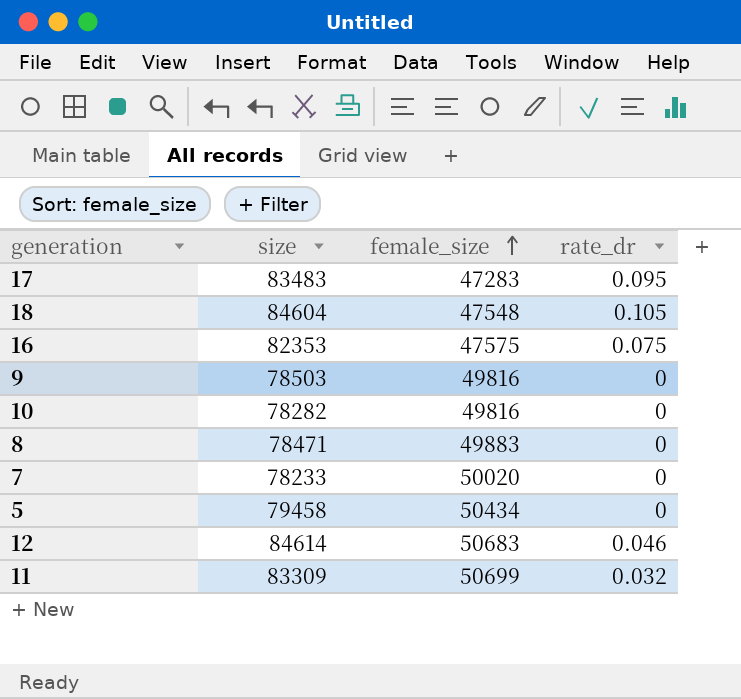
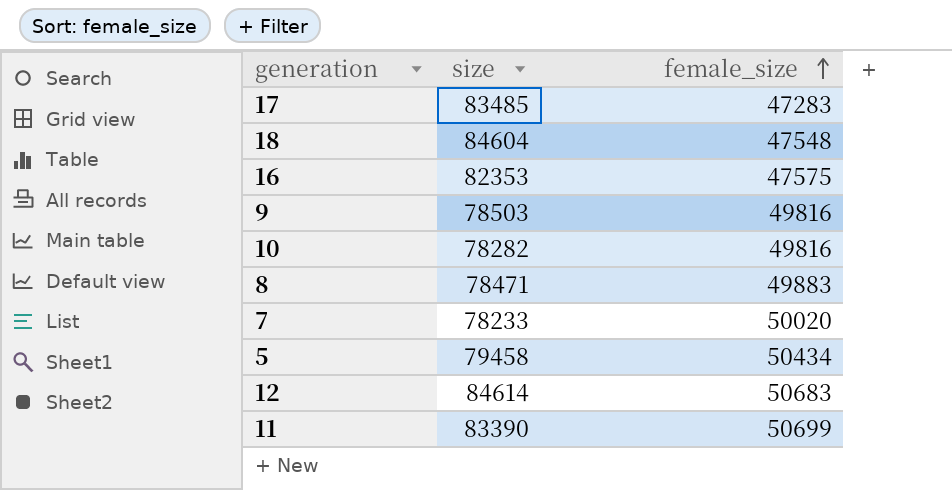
column rate_dr | position: 4 -> none
17 | size: 83483 -> 83485
11 | size: 83309 -> 83390

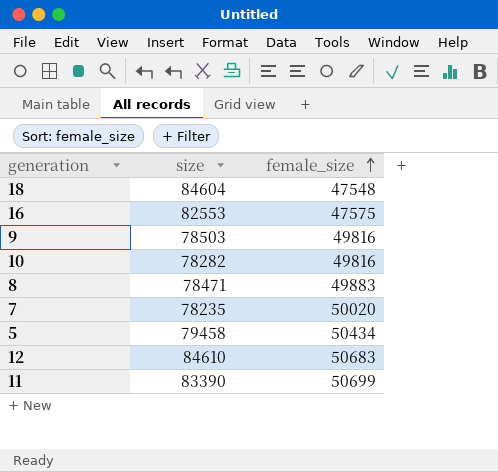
row 17: 83485 | 47283 -> none
16 | size: 82353 -> 82553
7 | size: 78233 -> 78235
12 | size: 84614 -> 84610

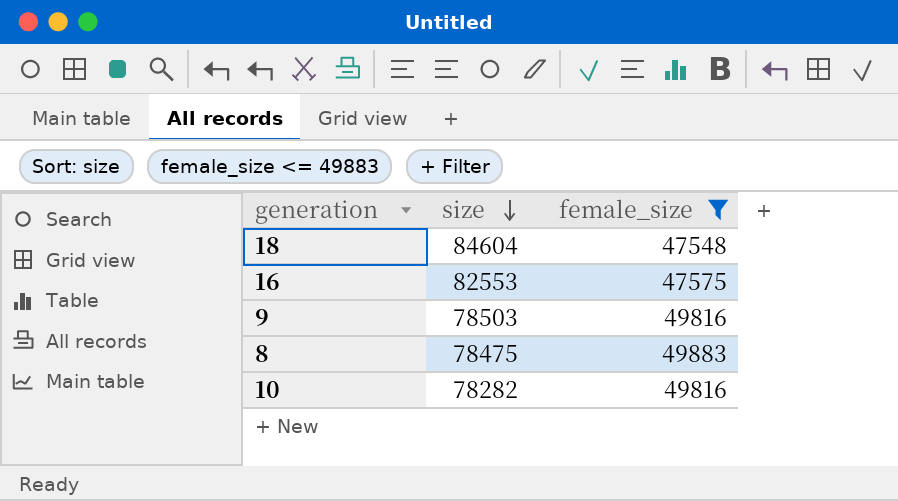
filter: none -> female_size <= 49883
row order: female_size ascending -> size descending
8 | size: 78471 -> 78475

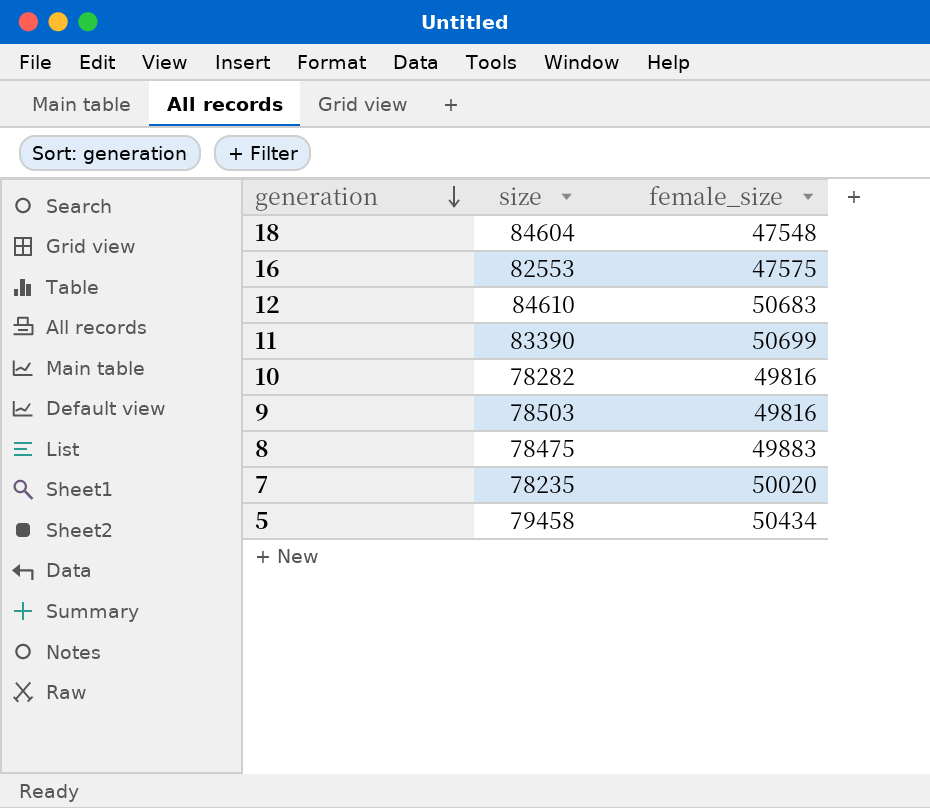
filter: female_size <= 49883 -> none
row order: size descending -> generation descending

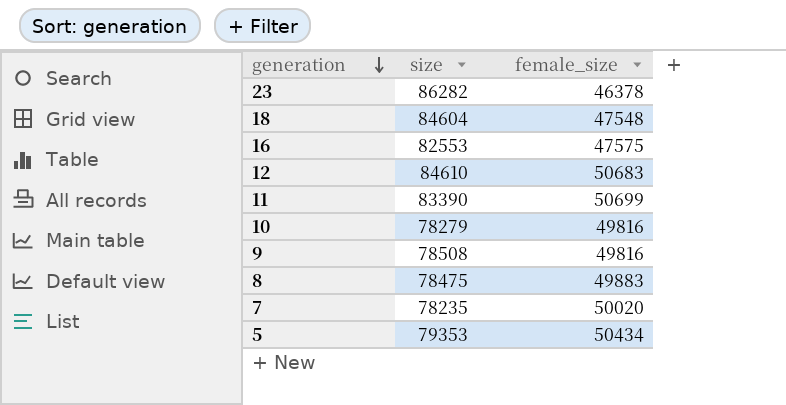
row 23: none -> 86282 | 46378
10 | size: 78282 -> 78279
9 | size: 78503 -> 78508
5 | size: 79458 -> 79353

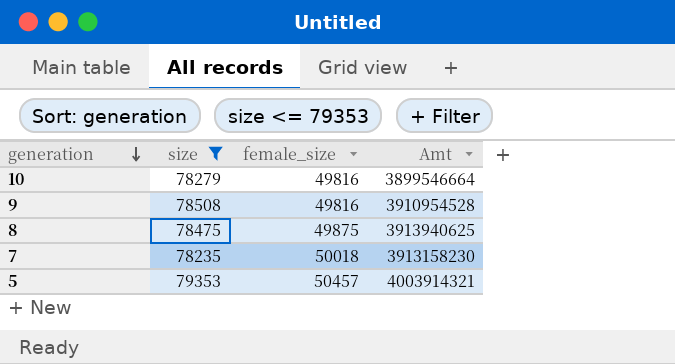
filter: none -> size <= 79353
column Amt | formula: none -> [size] * [female_size]
8 | female_size: 49883 -> 49875
7 | female_size: 50020 -> 50018
5 | female_size: 50434 -> 50457

